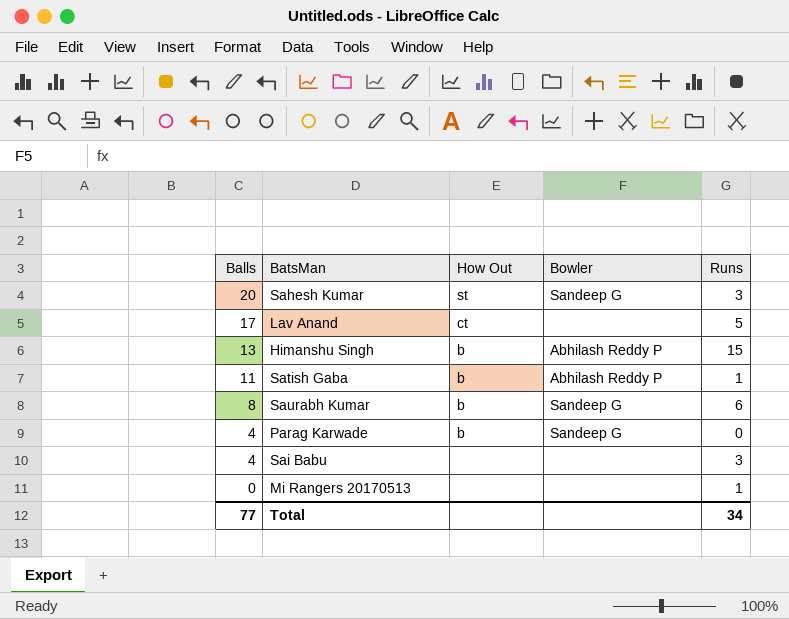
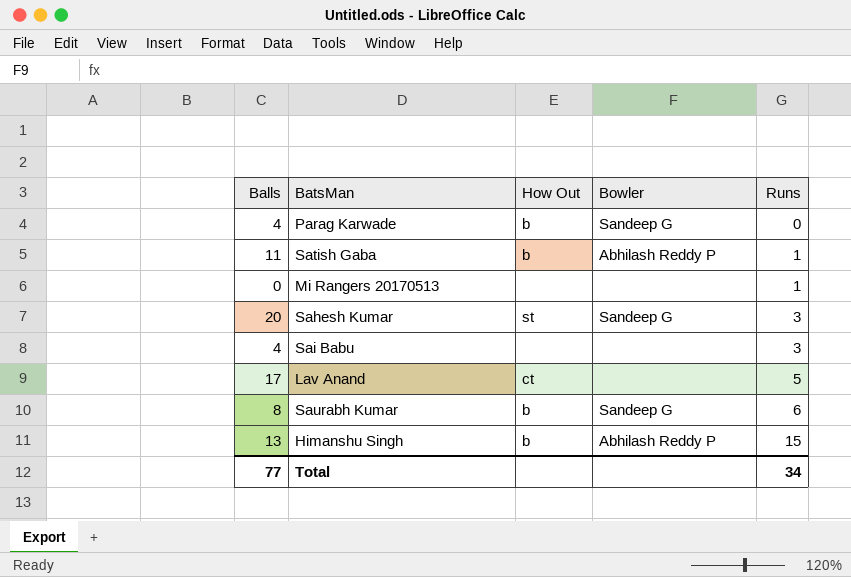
row order: Balls descending -> Runs ascending

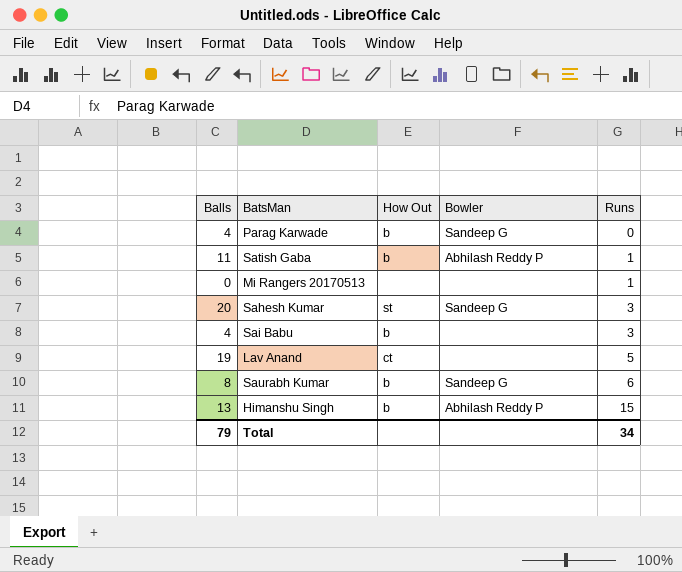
Sai Babu | How Out: none -> b
Lav Anand | Balls: 17 -> 19
Total | Balls: 77 -> 79

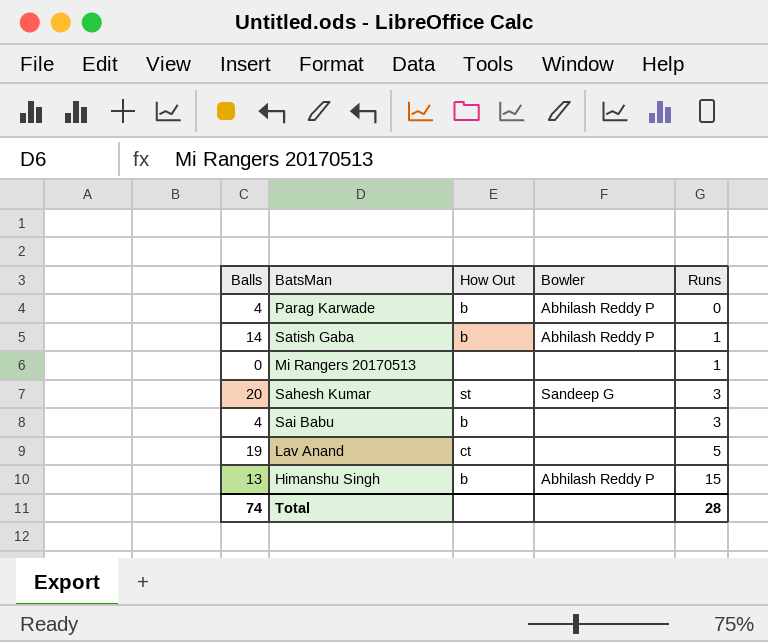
row Saurabh Kumar: 8 | b | Sandeep G | 6 -> none
Parag Karwade | Bowler: Sandeep G -> Abhilash Reddy P
Satish Gaba | Balls: 11 -> 14
Total | Balls: 79 -> 74
Total | Runs: 34 -> 28

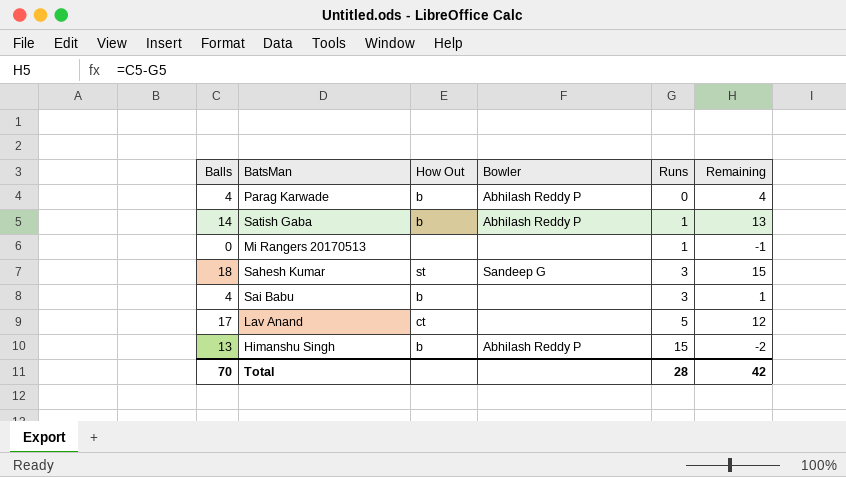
column Remaining | formula: none -> [Balls] - [Runs]
Sahesh Kumar | Balls: 20 -> 18
Lav Anand | Balls: 19 -> 17
Total | Balls: 74 -> 70

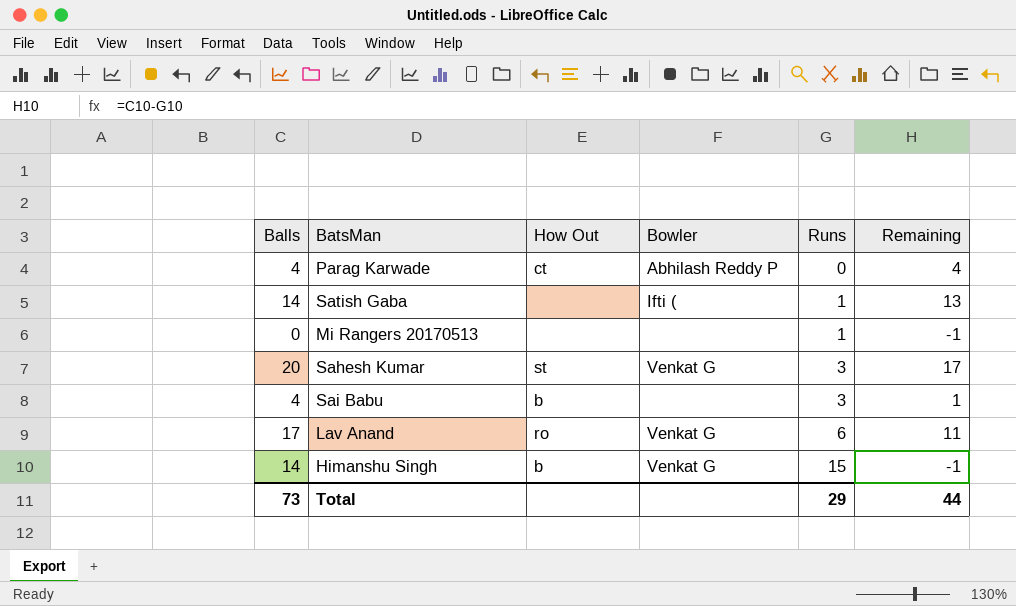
Parag Karwade | How Out: b -> ct
Satish Gaba | How Out: b -> none
Satish Gaba | Bowler: Abhilash Reddy P -> Ifti (
Sahesh Kumar | Balls: 18 -> 20
Sahesh Kumar | Bowler: Sandeep G -> Venkat G
Sahesh Kumar | Remaining: 15 -> 17
Lav Anand | How Out: ct -> ro
Lav Anand | Bowler: none -> Venkat G
Lav Anand | Runs: 5 -> 6
Lav Anand | Remaining: 12 -> 11
Himanshu Singh | Balls: 13 -> 14
Himanshu Singh | Bowler: Abhilash Reddy P -> Venkat G
Himanshu Singh | Remaining: -2 -> -1
Total | Balls: 70 -> 73
Total | Runs: 28 -> 29
Total | Remaining: 42 -> 44

